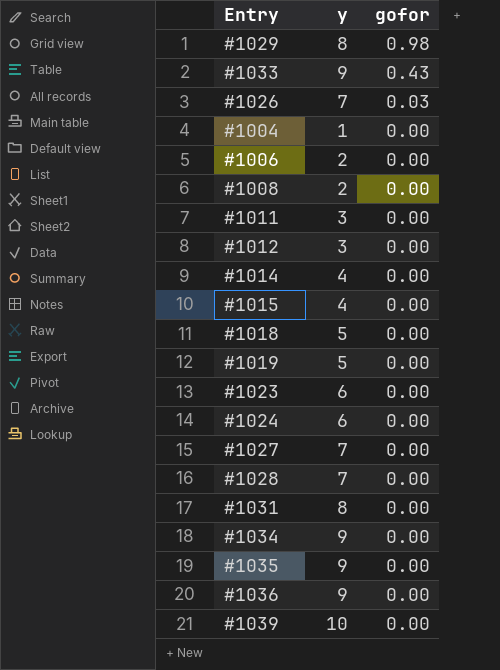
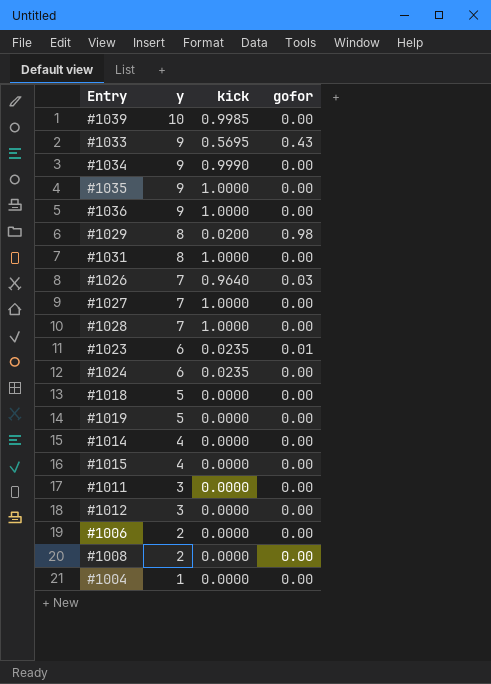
row order: gofor descending -> y descending
column kick | position: none -> 3
#1023 | gofor: 0.00 -> 0.01

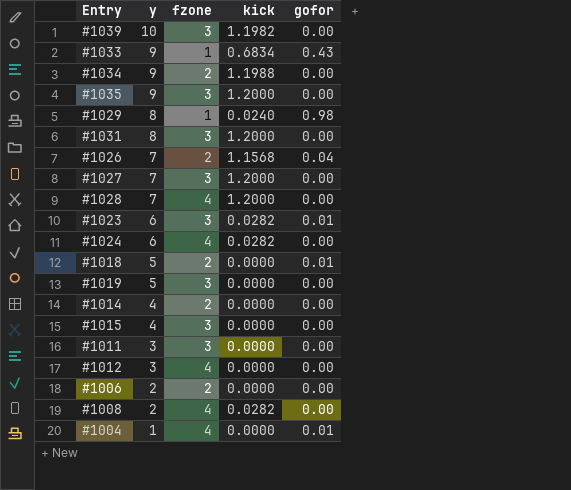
column fzone | position: none -> 3
row #1036: 9 | 1.0000 | 0.00 -> none
#1039 | kick: 0.9985 -> 1.1982
#1033 | kick: 0.5695 -> 0.6834
#1034 | kick: 0.9990 -> 1.1988
#1035 | kick: 1.0000 -> 1.2000
#1029 | kick: 0.0200 -> 0.0240
#1031 | kick: 1.0000 -> 1.2000
#1026 | kick: 0.9640 -> 1.1568
#1026 | gofor: 0.03 -> 0.04
#1027 | kick: 1.0000 -> 1.2000
#1028 | kick: 1.0000 -> 1.2000
#1023 | kick: 0.0235 -> 0.0282
#1024 | kick: 0.0235 -> 0.0282
#1018 | gofor: 0.00 -> 0.01
#1008 | kick: 0.0000 -> 0.0282
#1004 | gofor: 0.00 -> 0.01

